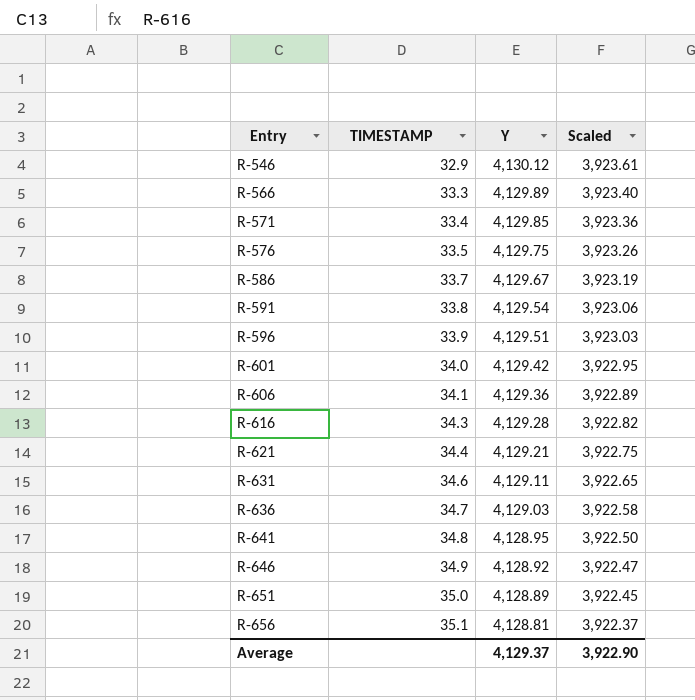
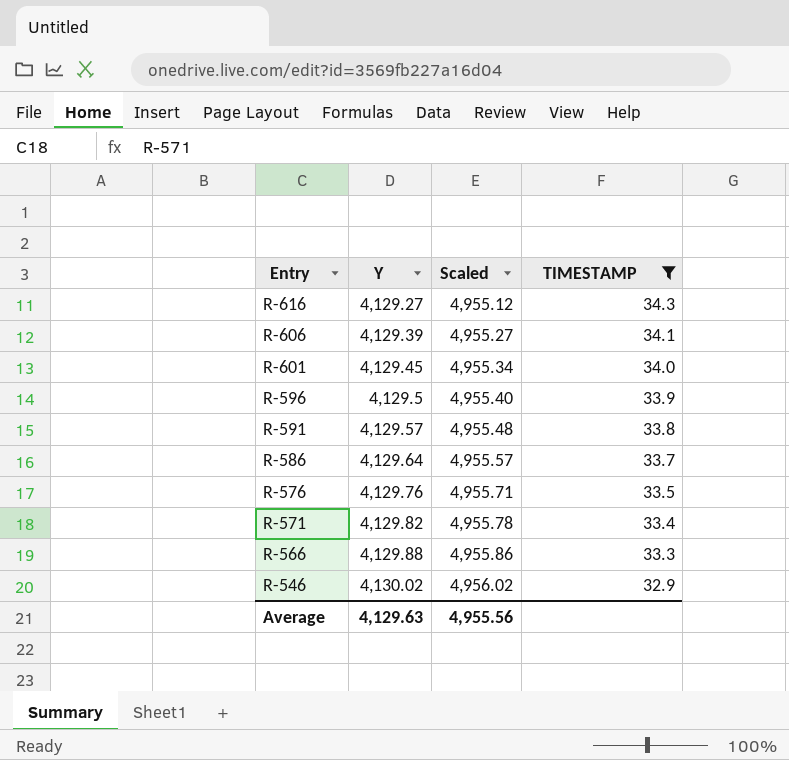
filter: none -> TIMESTAMP <= 34.3
row order: Entry ascending -> Entry descending
column Scaled | formula: [Y] * 0.95 -> [Y] * 1.2
column TIMESTAMP | position: 2 -> 4
R-616 | Y: 4,129.28 -> 4,129.27
R-606 | Y: 4,129.36 -> 4,129.39
R-601 | Y: 4,129.42 -> 4,129.45
R-596 | Y: 4,129.51 -> 4,129.5
R-591 | Y: 4,129.54 -> 4,129.57
R-586 | Y: 4,129.67 -> 4,129.64
R-576 | Y: 4,129.75 -> 4,129.76
R-571 | Y: 4,129.85 -> 4,129.82
R-566 | Y: 4,129.89 -> 4,129.88
R-546 | Y: 4,130.12 -> 4,130.02
Average | Y: 4,129.37 -> 4,129.63
Average | Scaled: 3,922.90 -> 4,955.56

